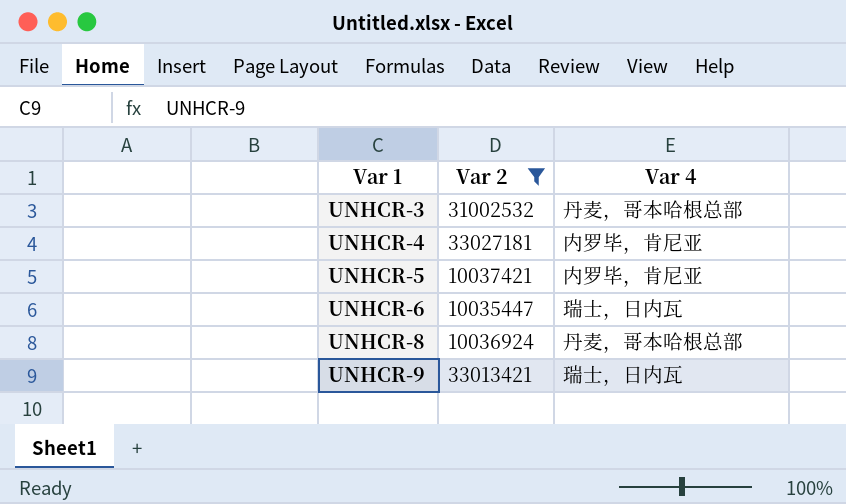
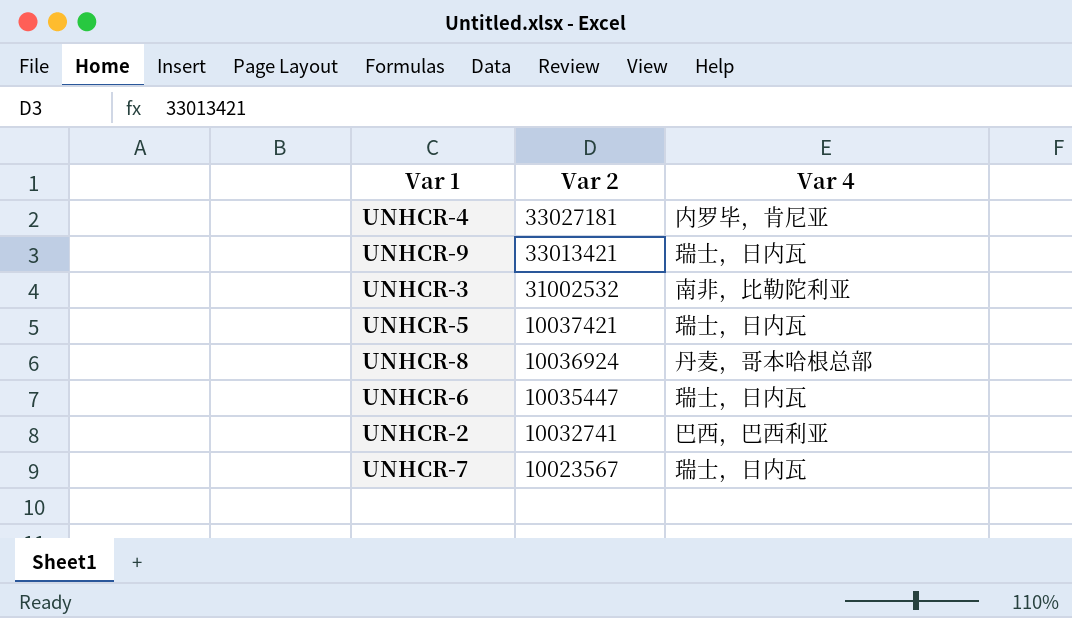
filter: Var 2 >= 10035447 -> none
row order: Var 1 ascending -> Var 2 descending
UNHCR-3 | Var 4: 丹麦，哥本哈根总部 -> 南非，比勒陀利亚
UNHCR-5 | Var 4: 内罗毕，肯尼亚 -> 瑞士，日内瓦

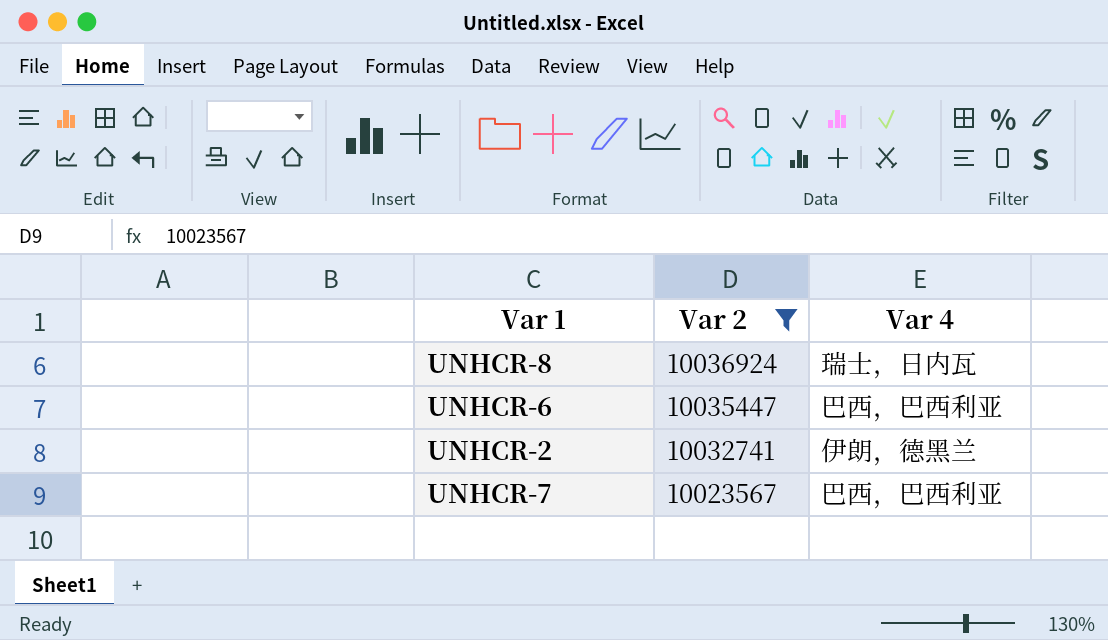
filter: none -> Var 2 <= 10036924
UNHCR-8 | Var 4: 丹麦，哥本哈根总部 -> 瑞士，日内瓦
UNHCR-6 | Var 4: 瑞士，日内瓦 -> 巴西，巴西利亚
UNHCR-2 | Var 4: 巴西，巴西利亚 -> 伊朗，德黑兰
UNHCR-7 | Var 4: 瑞士，日内瓦 -> 巴西，巴西利亚

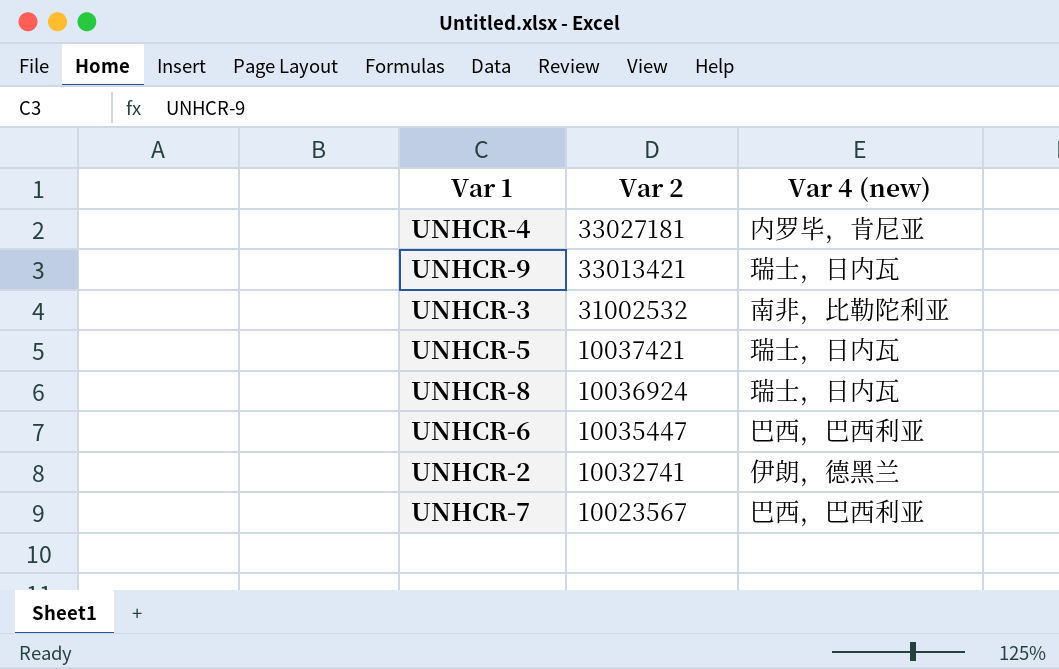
filter: Var 2 <= 10036924 -> none
column name: Var 4 -> Var 4 (new)

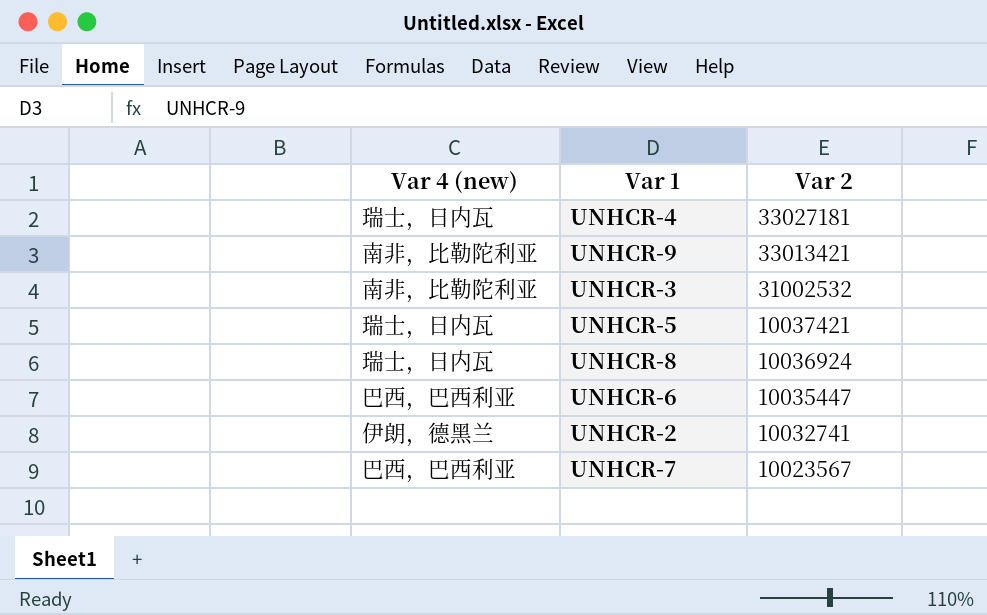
column Var 4 (new) | position: 3 -> 1
UNHCR-4 | Var 4 (new): 内罗毕，肯尼亚 -> 瑞士，日内瓦
UNHCR-9 | Var 4 (new): 瑞士，日内瓦 -> 南非，比勒陀利亚

